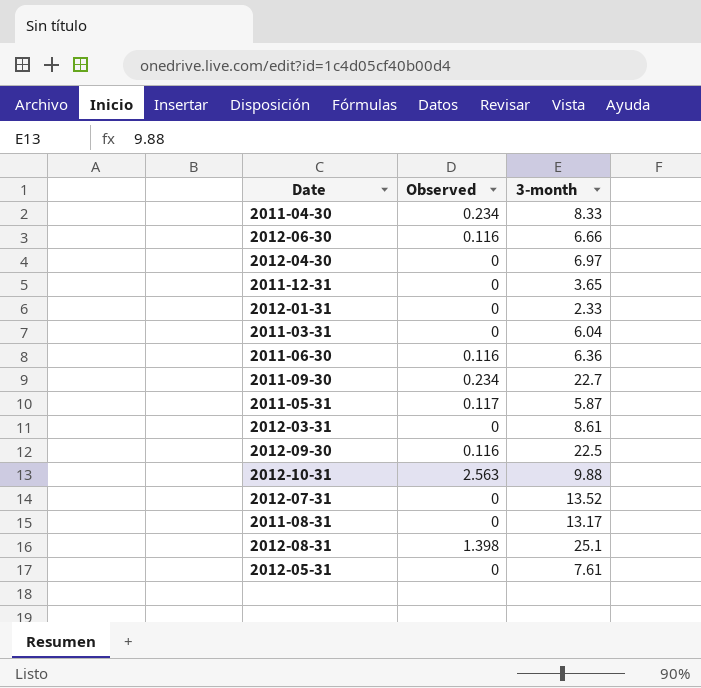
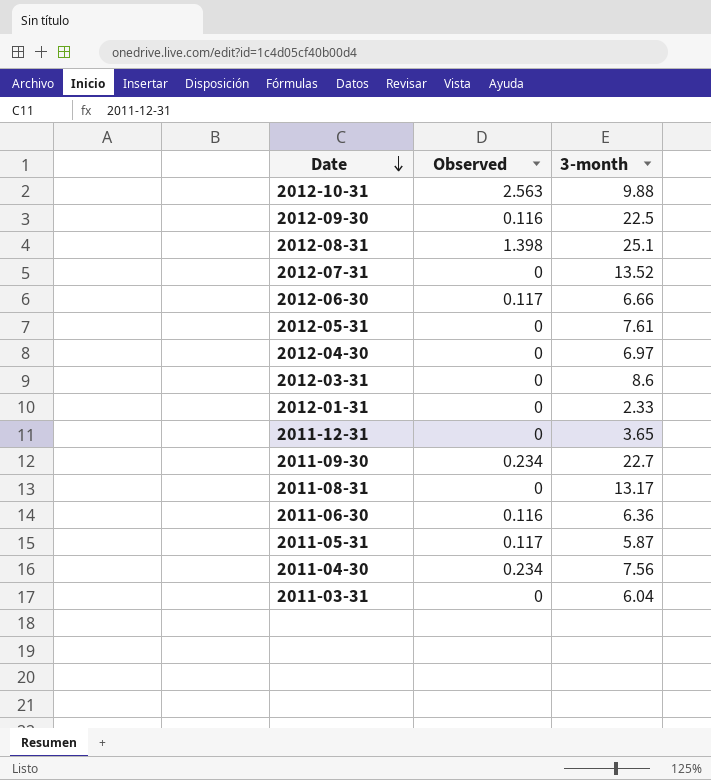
row order: none -> Date descending
2012-06-30 | Observed: 0.116 -> 0.117
2012-03-31 | 3-month: 8.61 -> 8.6
2011-04-30 | 3-month: 8.33 -> 7.56

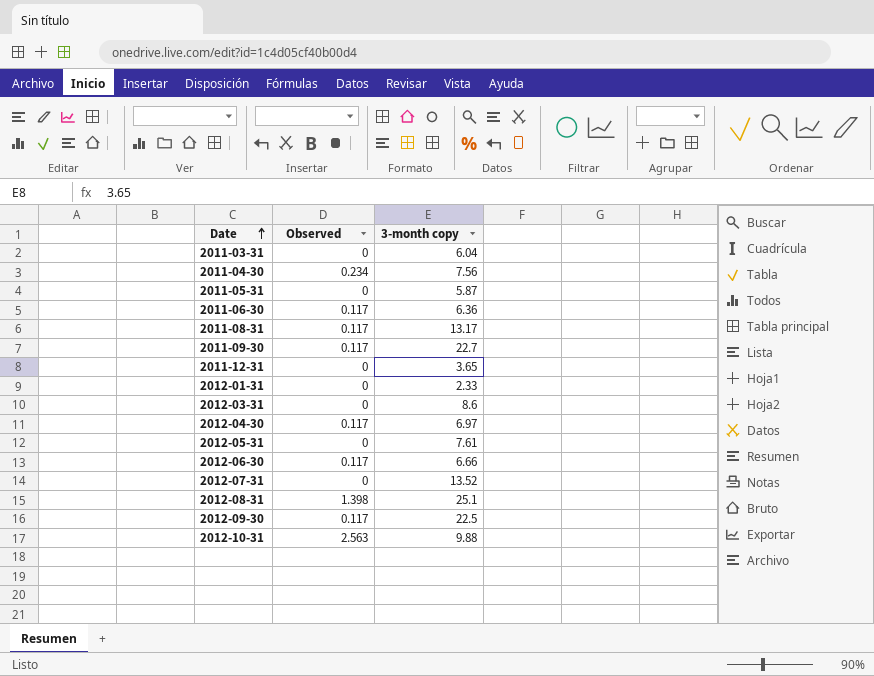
row order: Date descending -> Date ascending
column name: 3-month -> 3-month copy
2011-05-31 | Observed: 0.117 -> 0
2011-06-30 | Observed: 0.116 -> 0.117
2011-08-31 | Observed: 0 -> 0.117
2011-09-30 | Observed: 0.234 -> 0.117
2012-04-30 | Observed: 0 -> 0.117
2012-09-30 | Observed: 0.116 -> 0.117

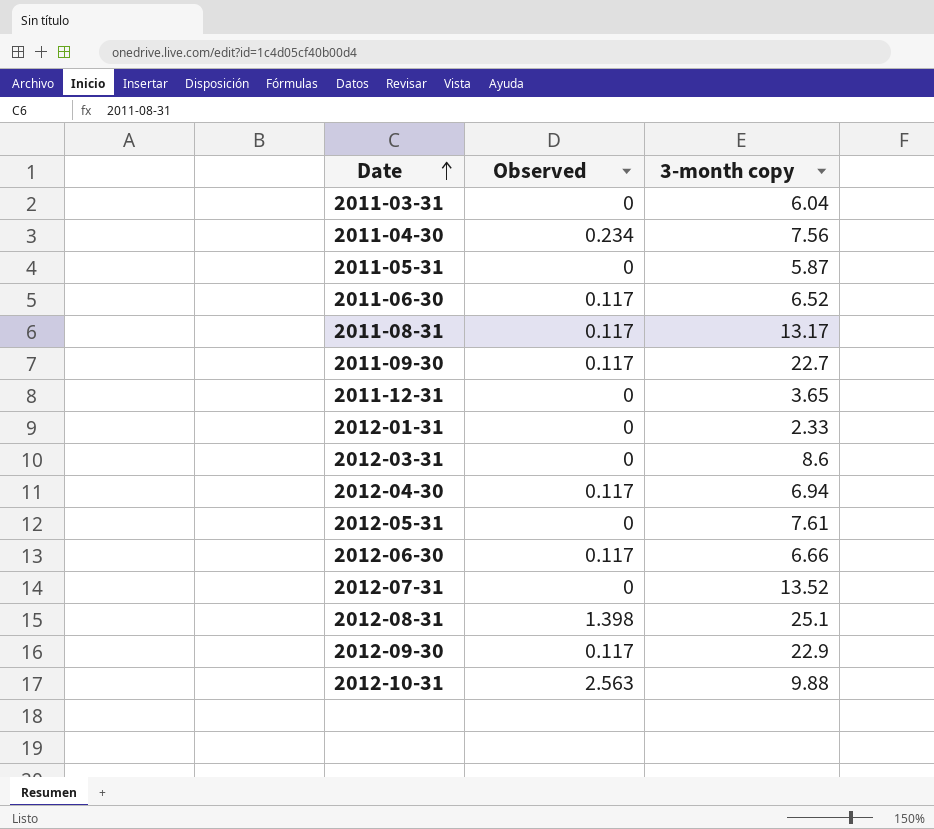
2011-06-30 | 3-month copy: 6.36 -> 6.52
2012-04-30 | 3-month copy: 6.97 -> 6.94
2012-09-30 | 3-month copy: 22.5 -> 22.9

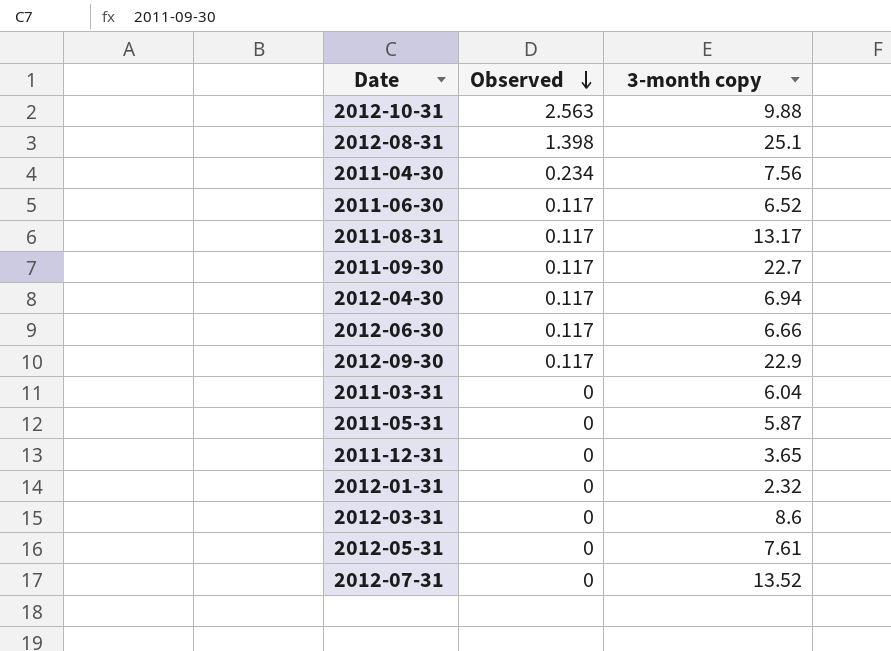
row order: Date ascending -> Observed descending
2012-01-31 | 3-month copy: 2.33 -> 2.32

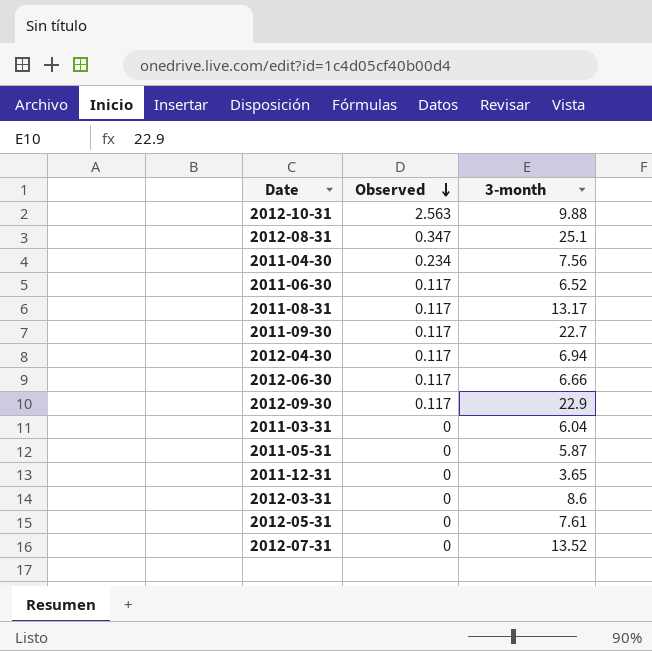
column name: 3-month copy -> 3-month
row 2012-01-31: 0 | 2.32 -> none
2012-08-31 | Observed: 1.398 -> 0.347

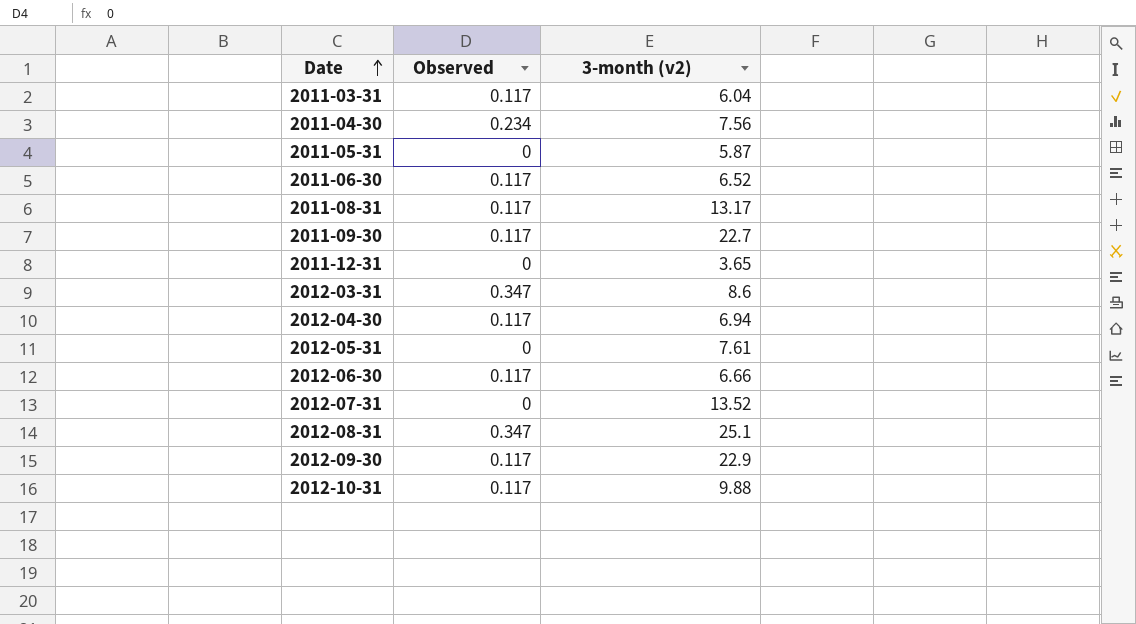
row order: Observed descending -> Date ascending
column name: 3-month -> 3-month (v2)
2011-03-31 | Observed: 0 -> 0.117
2012-03-31 | Observed: 0 -> 0.347
2012-10-31 | Observed: 2.563 -> 0.117

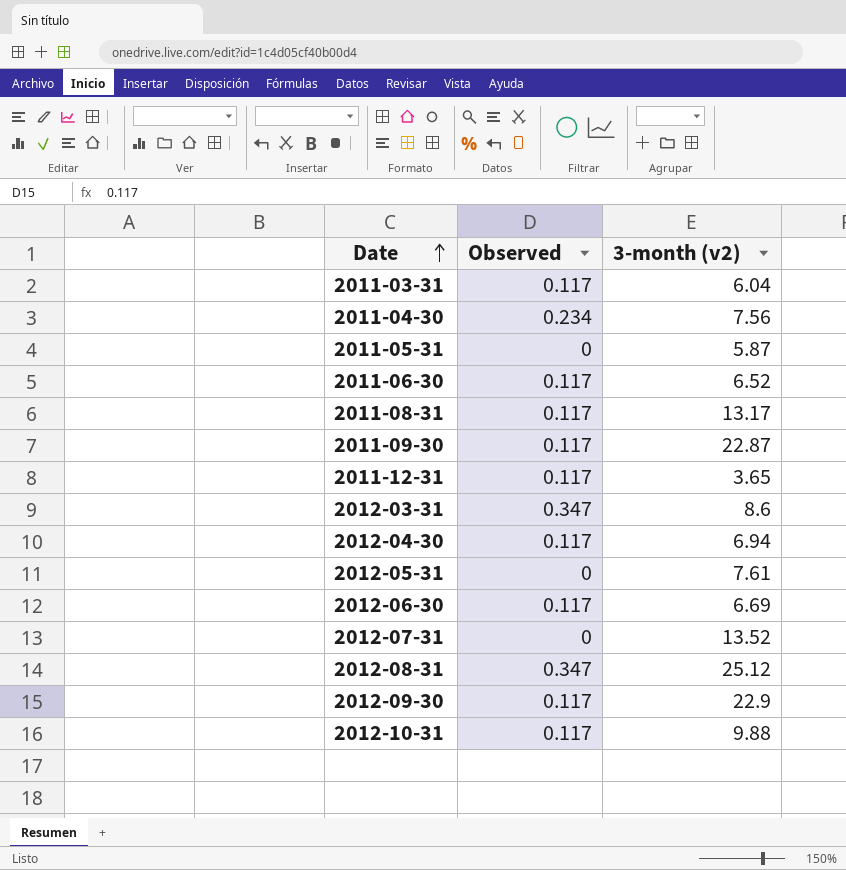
2011-09-30 | 3-month (v2): 22.7 -> 22.87
2011-12-31 | Observed: 0 -> 0.117
2012-06-30 | 3-month (v2): 6.66 -> 6.69
2012-08-31 | 3-month (v2): 25.1 -> 25.12

